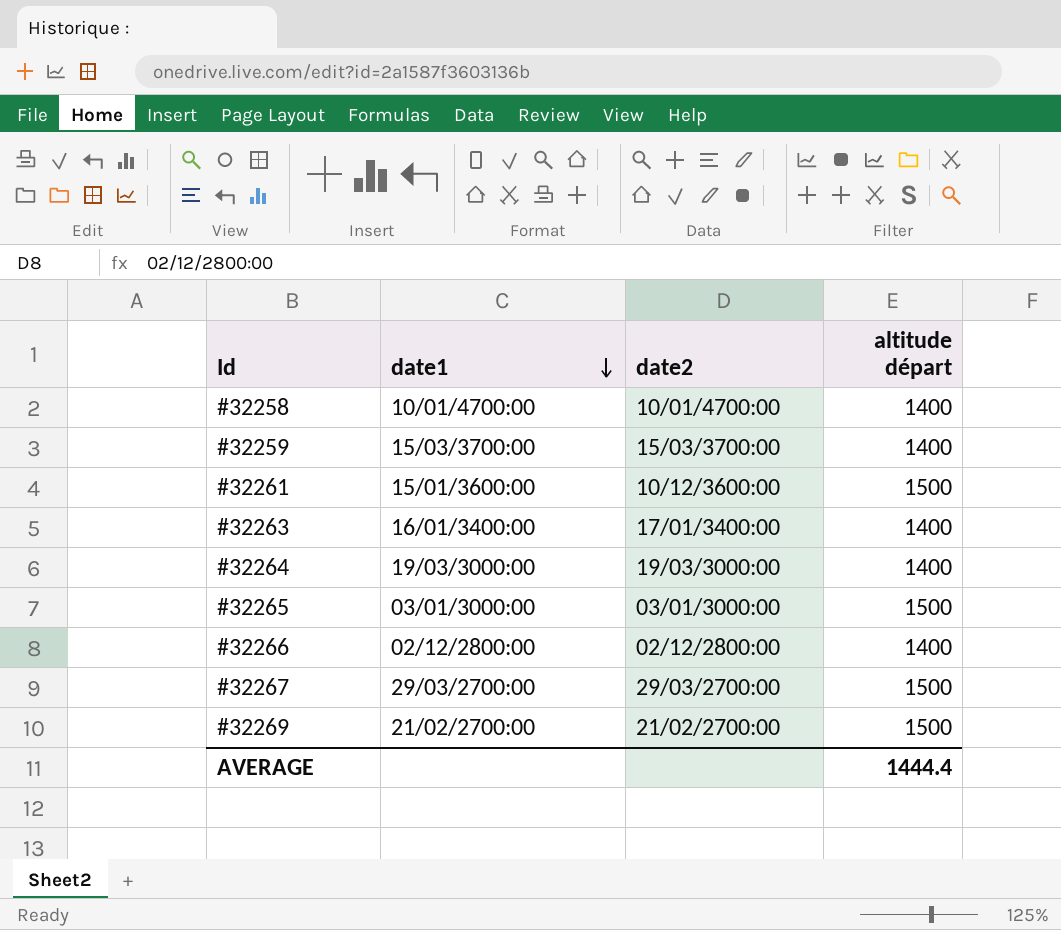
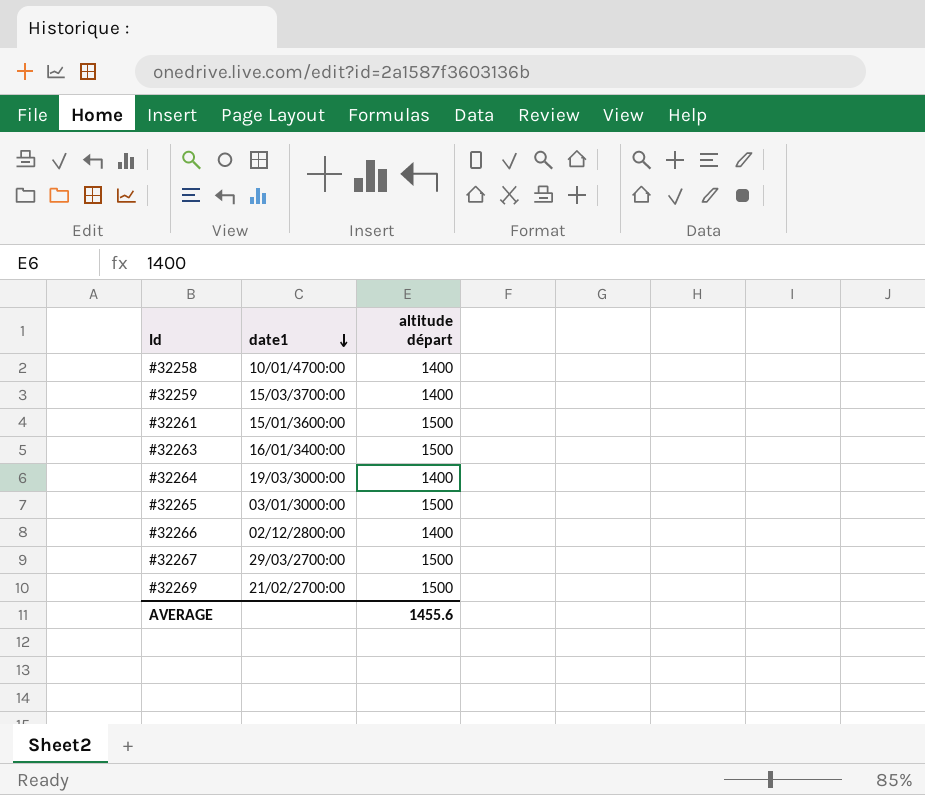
column date2 | position: 3 -> none
#32263 | altitude départ: 1400 -> 1500
AVERAGE | altitude départ: 1444.4 -> 1455.6

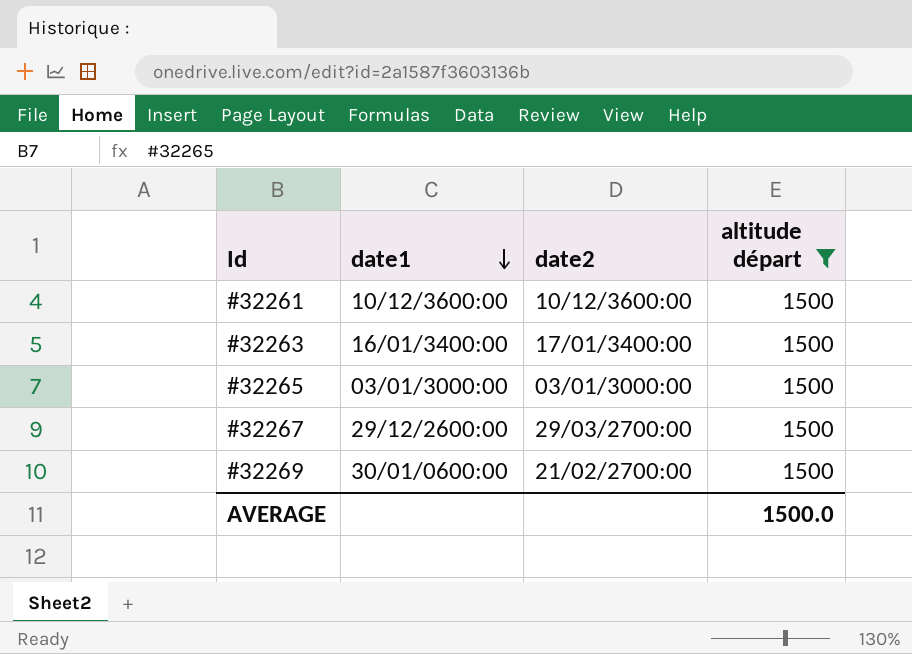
filter: none -> altitude départ = 1500
column date2 | position: none -> 3
#32261 | date1: 15/01/3600:00 -> 10/12/3600:00
#32267 | date1: 29/03/2700:00 -> 29/12/2600:00
#32269 | date1: 21/02/2700:00 -> 30/01/0600:00
AVERAGE | altitude départ: 1455.6 -> 1500.0

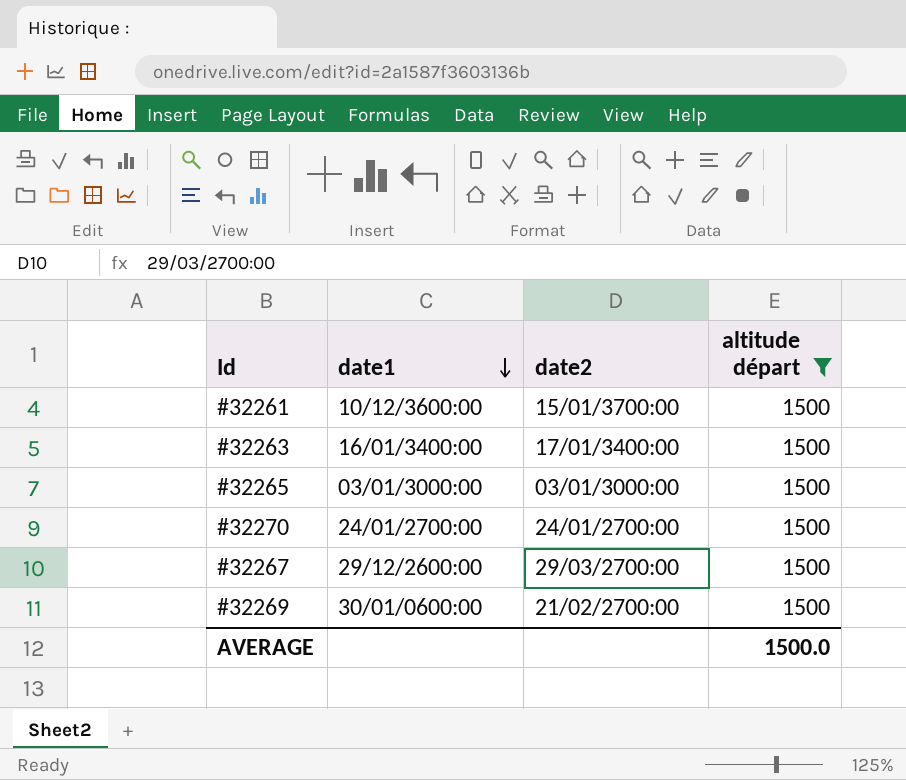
#32261 | date2: 10/12/3600:00 -> 15/01/3700:00
row #32270: none -> 24/01/2700:00 | 24/01/2700:00 | 1500

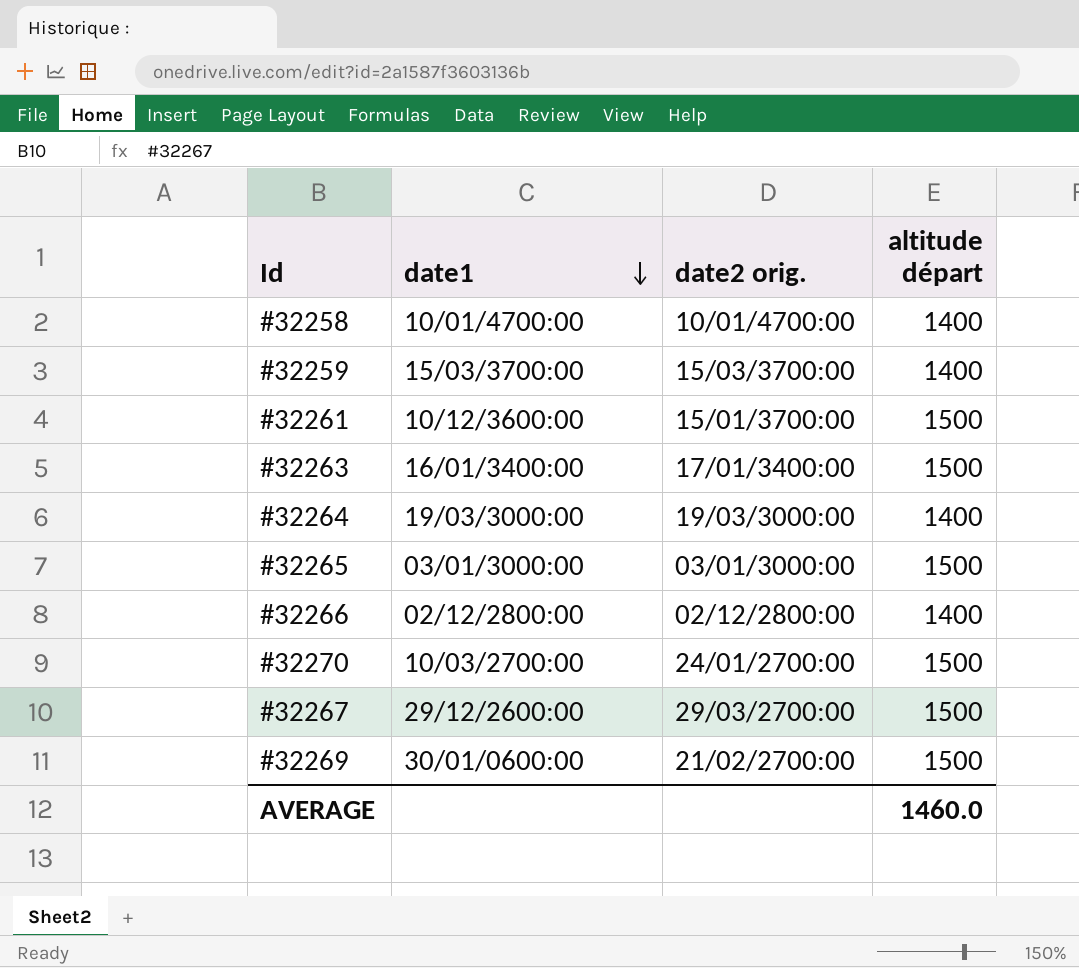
filter: altitude départ = 1500 -> none
column name: date2 -> date2 orig.
#32270 | date1: 24/01/2700:00 -> 10/03/2700:00
AVERAGE | altitude départ: 1500.0 -> 1460.0

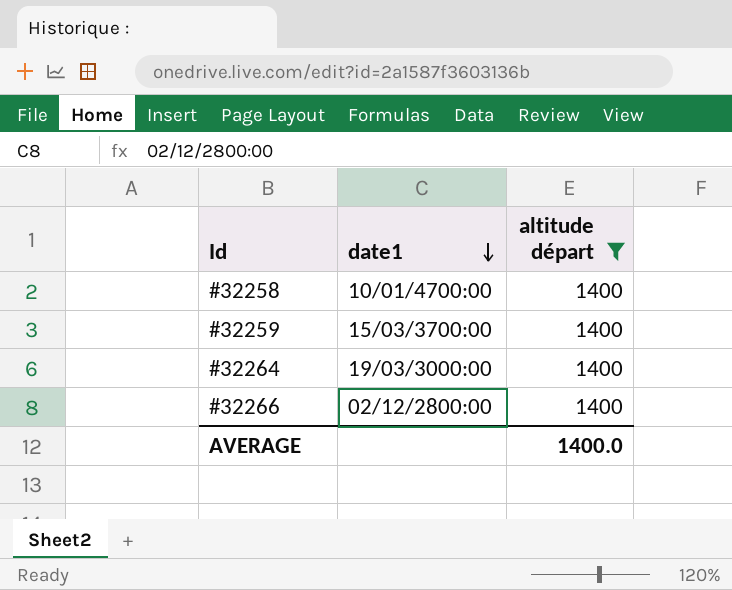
filter: none -> altitude départ = 1400
column date2 orig. | position: 3 -> none
AVERAGE | altitude départ: 1460.0 -> 1400.0

